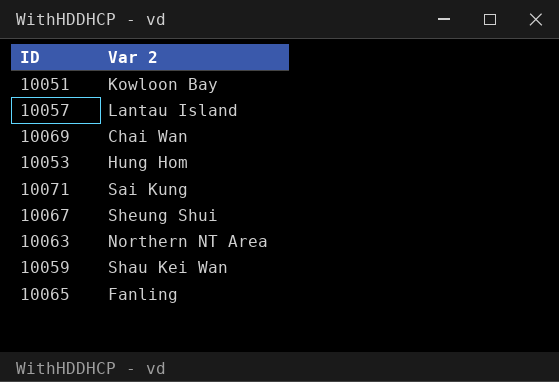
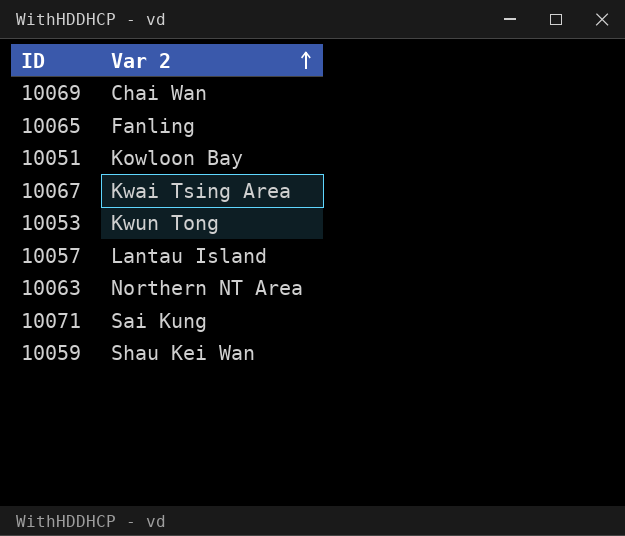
row order: none -> Var 2 ascending
10067 | Var 2: Sheung Shui -> Kwai Tsing Area
10053 | Var 2: Hung Hom -> Kwun Tong

